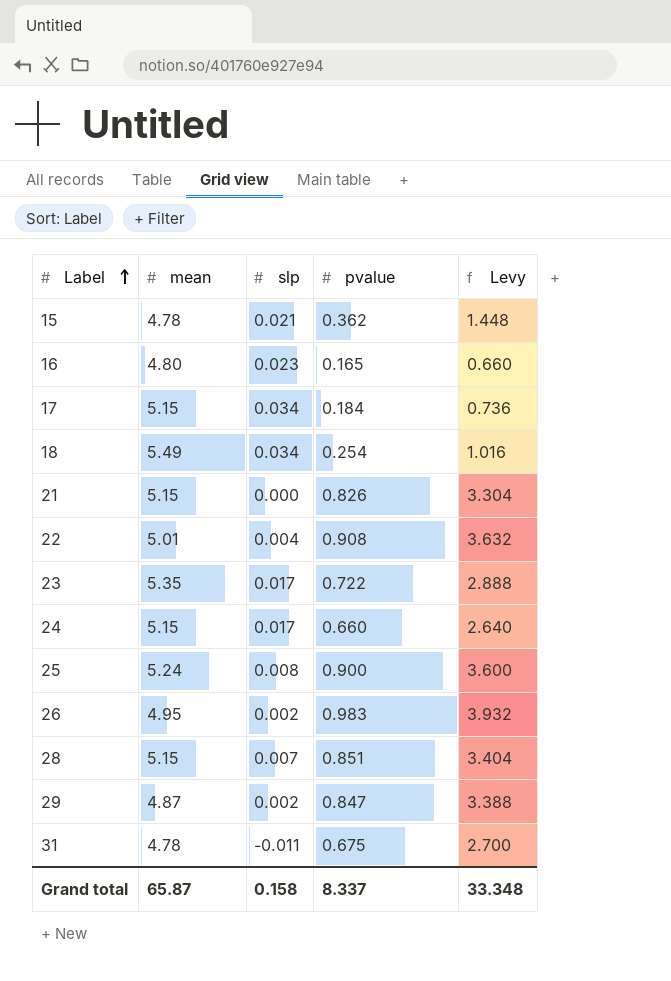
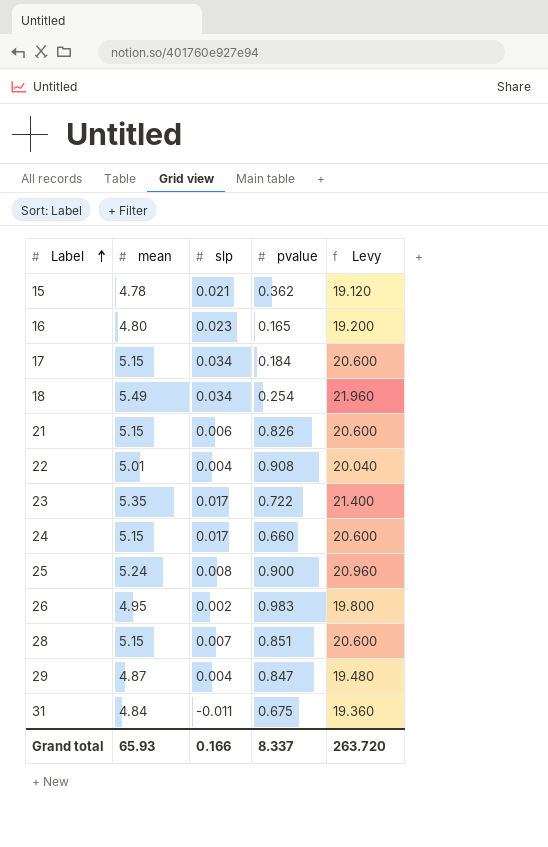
column Levy | formula: [pvalue] * 4 -> [mean] * 4
21 | slp: 0.000 -> 0.006
29 | slp: 0.002 -> 0.004
31 | mean: 4.78 -> 4.84
Grand total | mean: 65.87 -> 65.93
Grand total | slp: 0.158 -> 0.166
Grand total | Levy: 33.348 -> 263.720

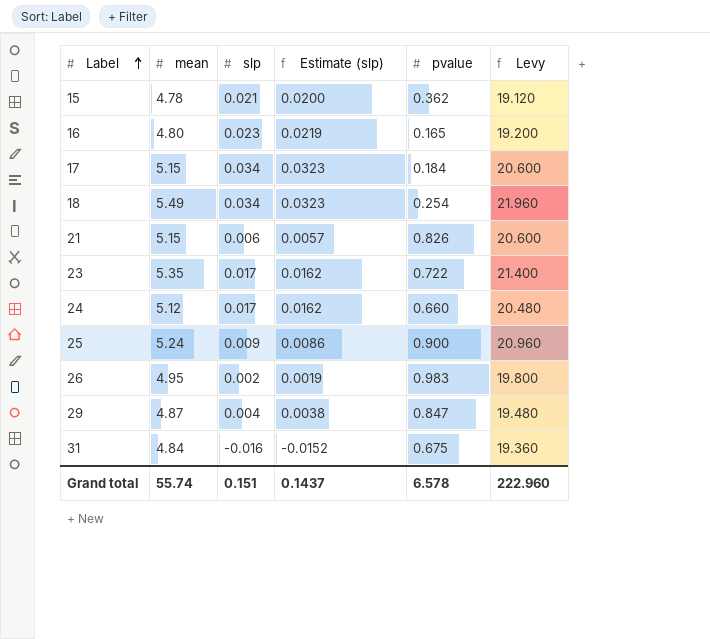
column Estimate (slp) | formula: none -> [slp] * 0.95
row 22: 5.01 | 0.004 | 0.908 | 20.040 -> none
row 28: 5.15 | 0.007 | 0.851 | 20.600 -> none
24 | mean: 5.15 -> 5.12
24 | Levy: 20.600 -> 20.480
25 | slp: 0.008 -> 0.009
31 | slp: -0.011 -> -0.016
Grand total | mean: 65.93 -> 55.74
Grand total | slp: 0.166 -> 0.151
Grand total | pvalue: 8.337 -> 6.578
Grand total | Levy: 263.720 -> 222.960

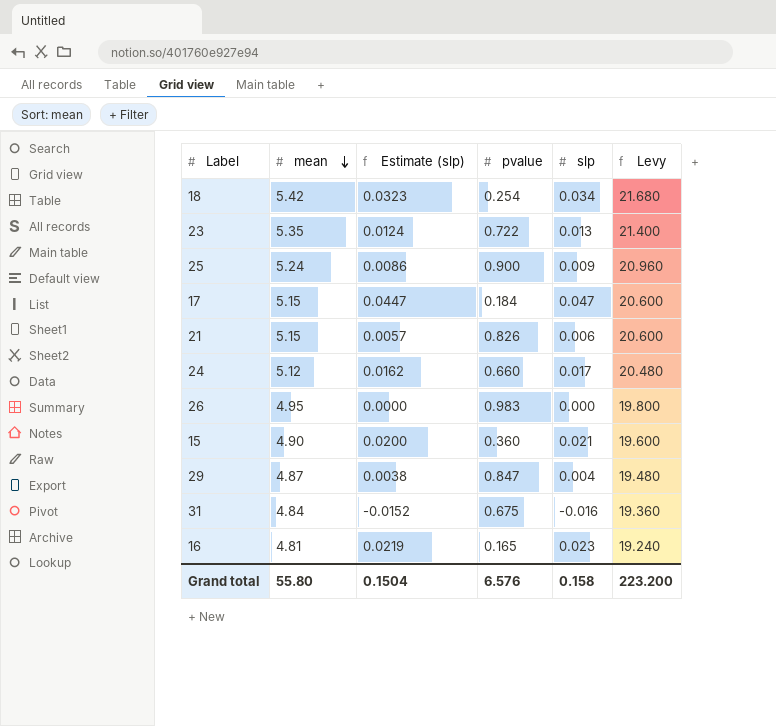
row order: Label ascending -> mean descending
column slp | position: 3 -> 5
18 | mean: 5.49 -> 5.42
18 | Levy: 21.960 -> 21.680
23 | Estimate (slp): 0.0162 -> 0.0124
23 | slp: 0.017 -> 0.013
17 | Estimate (slp): 0.0323 -> 0.0447
17 | slp: 0.034 -> 0.047
26 | Estimate (slp): 0.0019 -> 0.0000
26 | slp: 0.002 -> 0.000
15 | mean: 4.78 -> 4.90
15 | pvalue: 0.362 -> 0.360
15 | Levy: 19.120 -> 19.600
16 | mean: 4.80 -> 4.81
16 | Levy: 19.200 -> 19.240
Grand total | mean: 55.74 -> 55.80
Grand total | Estimate (slp): 0.1437 -> 0.1504
Grand total | pvalue: 6.578 -> 6.576
Grand total | slp: 0.151 -> 0.158
Grand total | Levy: 222.960 -> 223.200

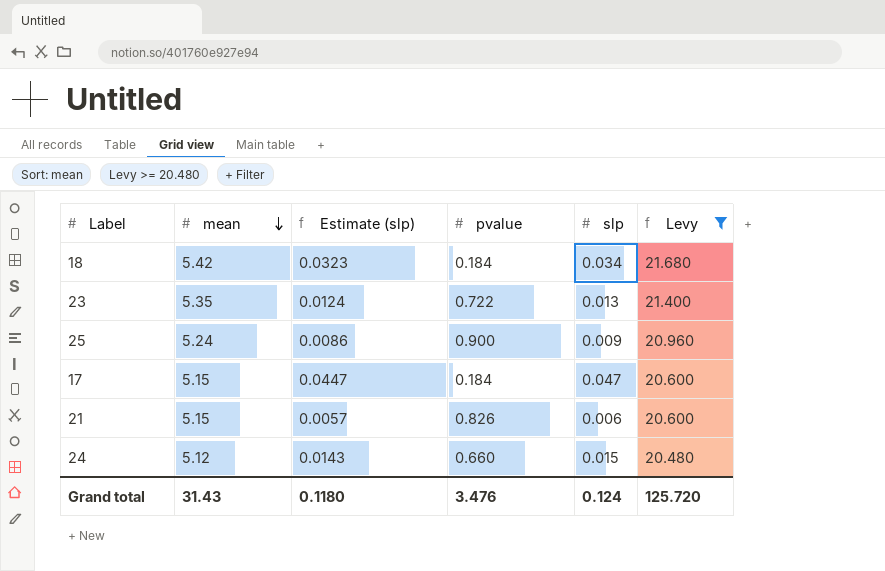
filter: none -> Levy >= 20.480
18 | pvalue: 0.254 -> 0.184
24 | Estimate (slp): 0.0162 -> 0.0143
24 | slp: 0.017 -> 0.015
Grand total | mean: 55.80 -> 31.43
Grand total | Estimate (slp): 0.1504 -> 0.1180
Grand total | pvalue: 6.576 -> 3.476
Grand total | slp: 0.158 -> 0.124
Grand total | Levy: 223.200 -> 125.720

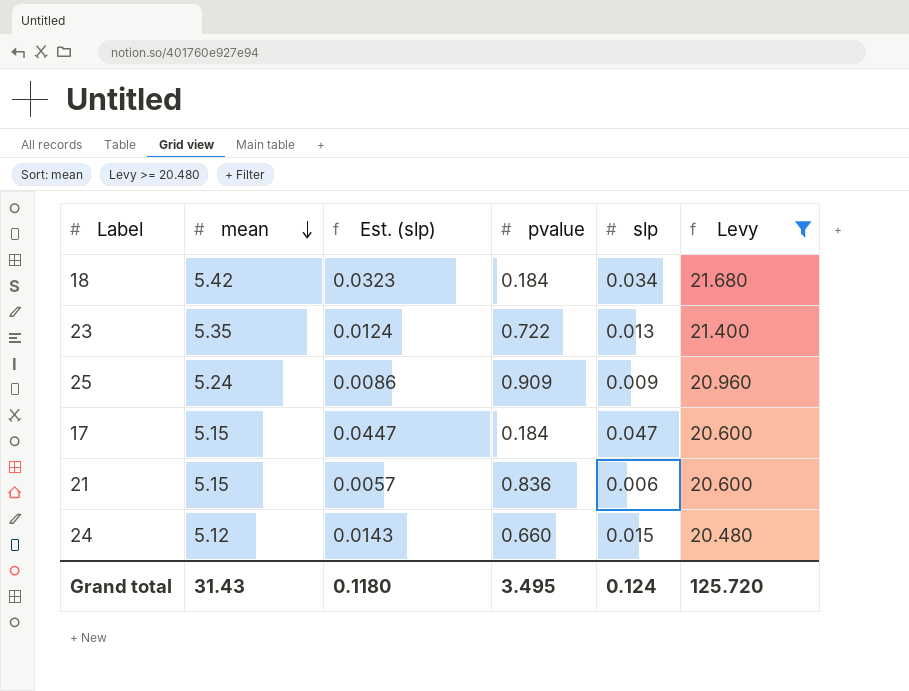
column name: Estimate (slp) -> Est. (slp)
25 | pvalue: 0.900 -> 0.909
21 | pvalue: 0.826 -> 0.836
Grand total | pvalue: 3.476 -> 3.495

